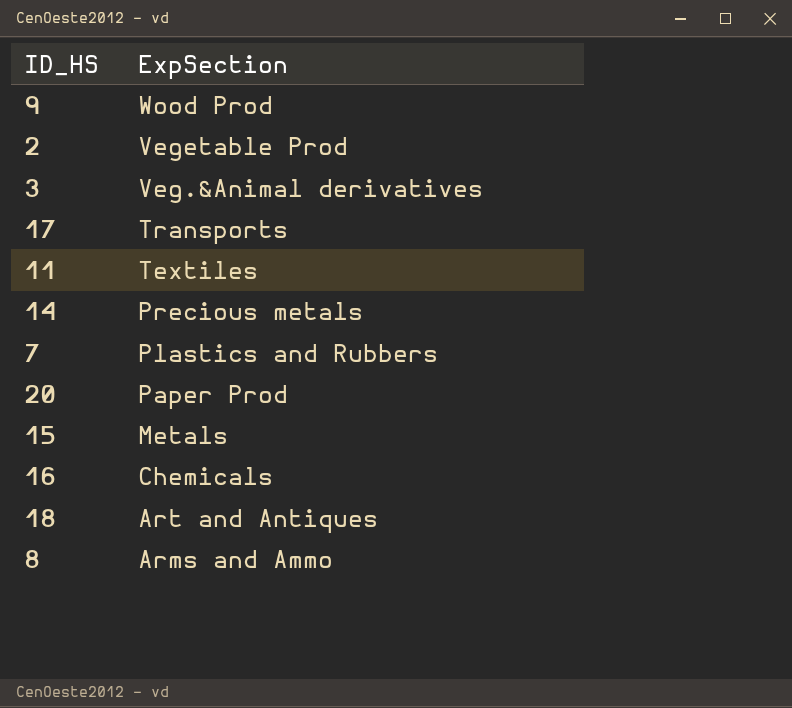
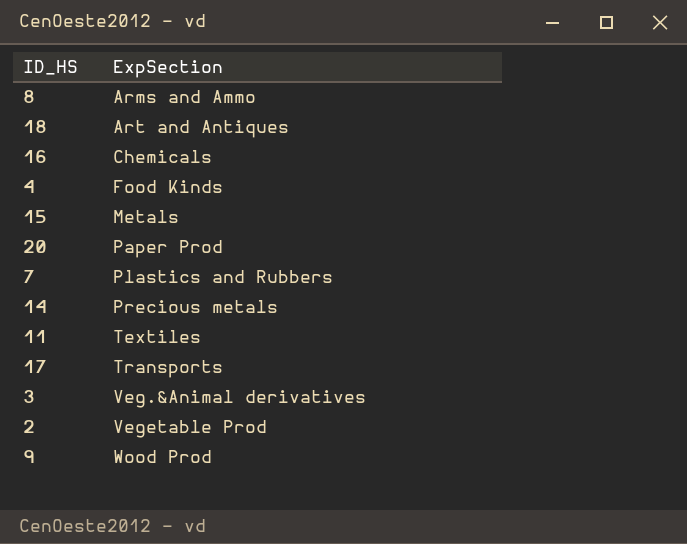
row order: ExpSection descending -> ExpSection ascending
row 4: none -> Food Kinds

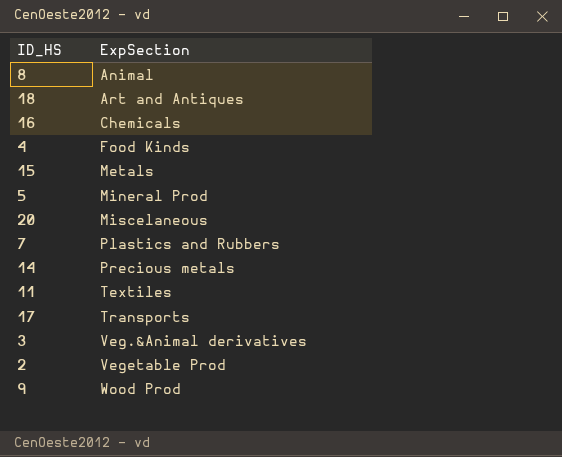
8 | ExpSection: Arms and Ammo -> Animal
row 5: none -> Mineral Prod
20 | ExpSection: Paper Prod -> Miscelaneous

